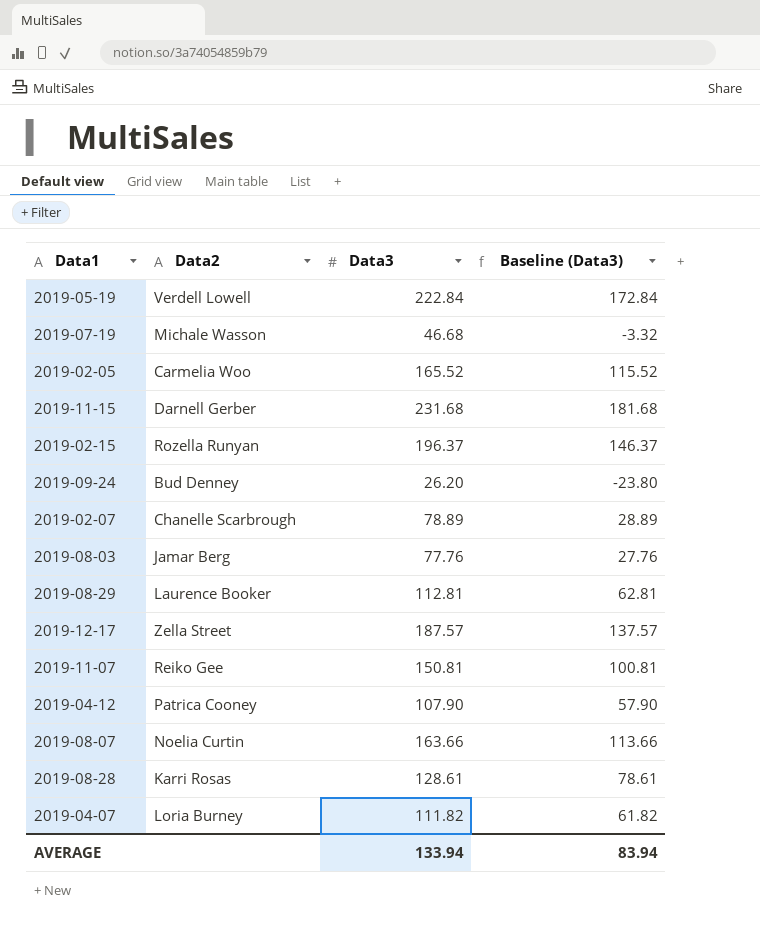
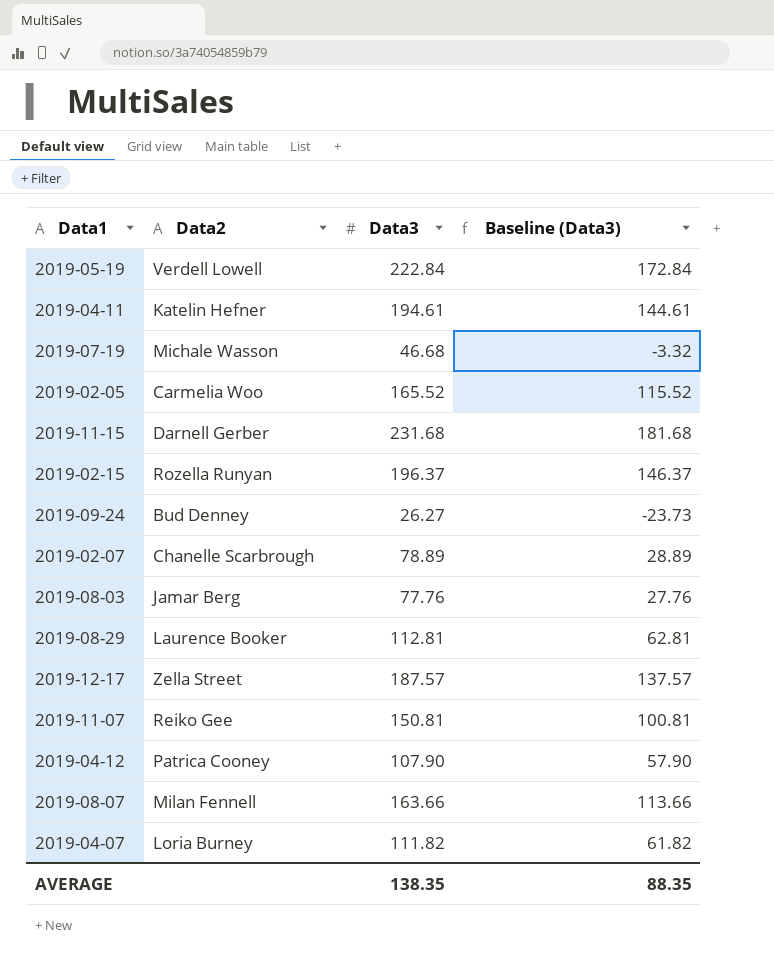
row 2019-08-28: Karri Rosas | 128.61 | 78.61 -> none
row 2019-04-11: none -> Katelin Hefner | 194.61 | 144.61
2019-09-24 | Data3: 26.20 -> 26.27
2019-09-24 | Baseline (Data3): -23.80 -> -23.73
2019-08-07 | Data2: Noelia Curtin -> Milan Fennell
AVERAGE | Data3: 133.94 -> 138.35
AVERAGE | Baseline (Data3): 83.94 -> 88.35

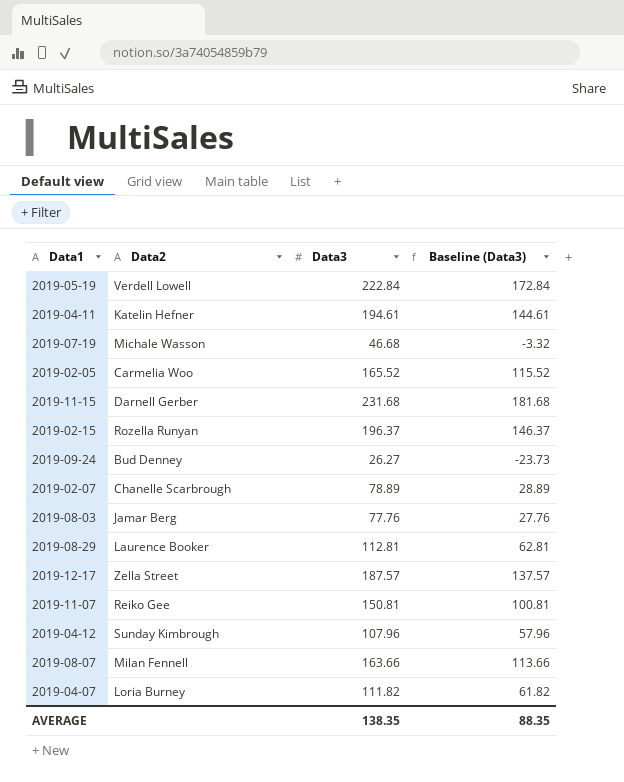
2019-04-12 | Data2: Patrica Cooney -> Sunday Kimbrough
2019-04-12 | Data3: 107.90 -> 107.96
2019-04-12 | Baseline (Data3): 57.90 -> 57.96

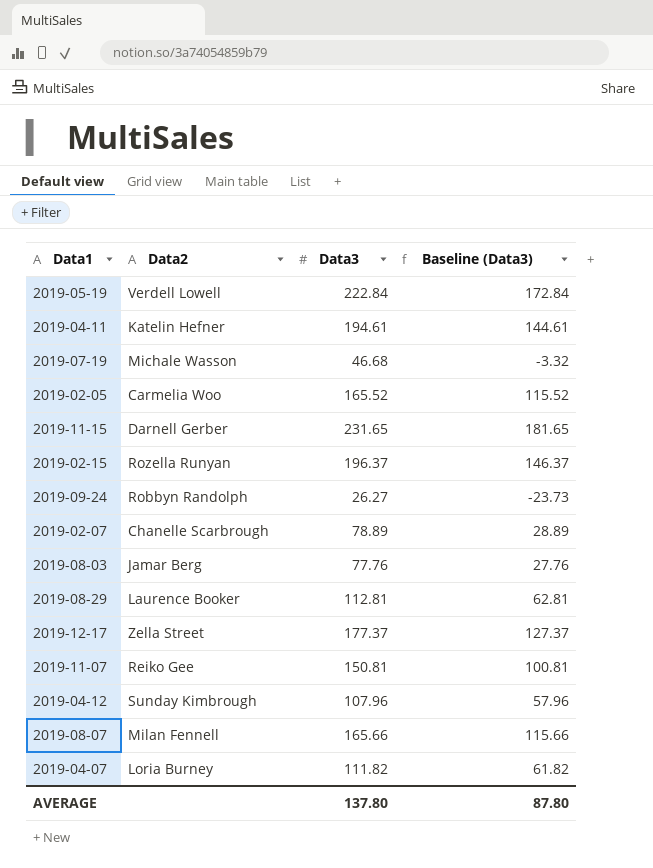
2019-11-15 | Data3: 231.68 -> 231.65
2019-11-15 | Baseline (Data3): 181.68 -> 181.65
2019-09-24 | Data2: Bud Denney -> Robbyn Randolph
2019-12-17 | Data3: 187.57 -> 177.37
2019-12-17 | Baseline (Data3): 137.57 -> 127.37
2019-08-07 | Data3: 163.66 -> 165.66
2019-08-07 | Baseline (Data3): 113.66 -> 115.66
AVERAGE | Data3: 138.35 -> 137.80
AVERAGE | Baseline (Data3): 88.35 -> 87.80

